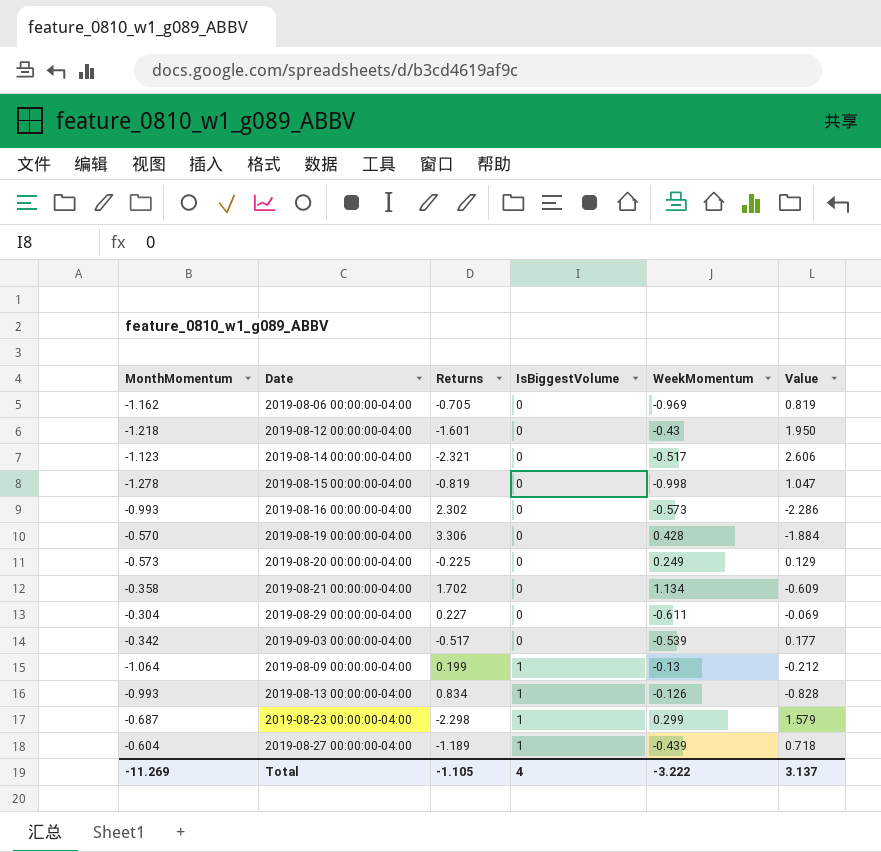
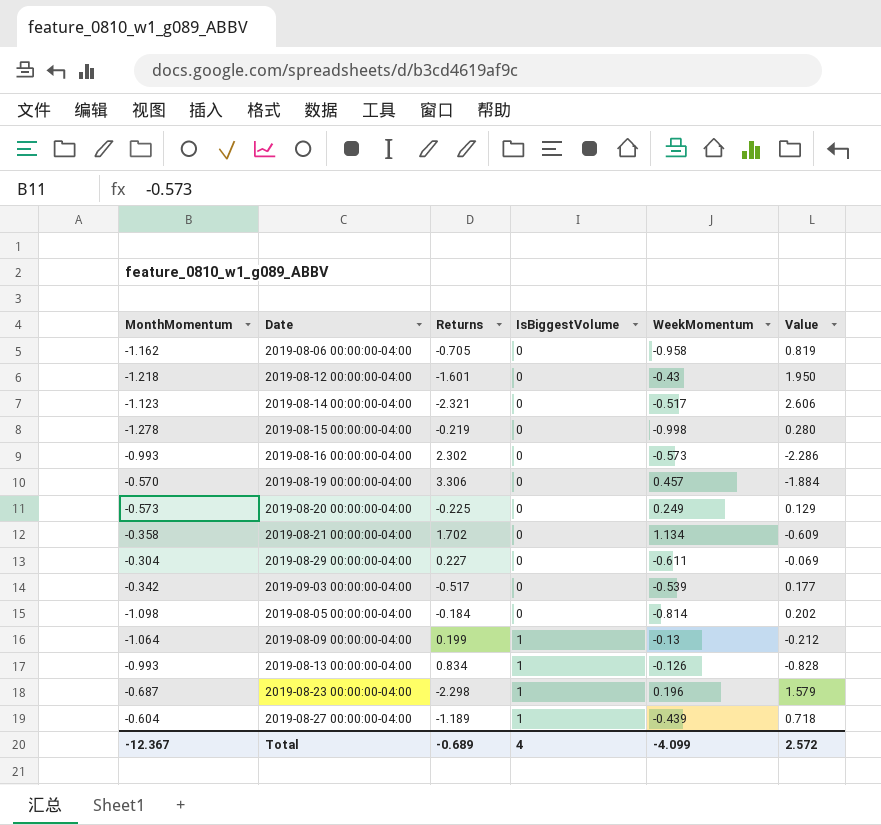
2019-08-06 00:00:00-04:00 | WeekMomentum: -0.969 -> -0.958
2019-08-15 00:00:00-04:00 | Returns: -0.819 -> -0.219
2019-08-15 00:00:00-04:00 | Value: 1.047 -> 0.280
2019-08-19 00:00:00-04:00 | WeekMomentum: 0.428 -> 0.457
row 2019-08-05 00:00:00-04:00: none -> -1.098 | -0.184 | 0 | -0.814 | 0.202
2019-08-23 00:00:00-04:00 | WeekMomentum: 0.299 -> 0.196
Total | MonthMomentum: -11.269 -> -12.367
Total | Returns: -1.105 -> -0.689
Total | WeekMomentum: -3.222 -> -4.099
Total | Value: 3.137 -> 2.572

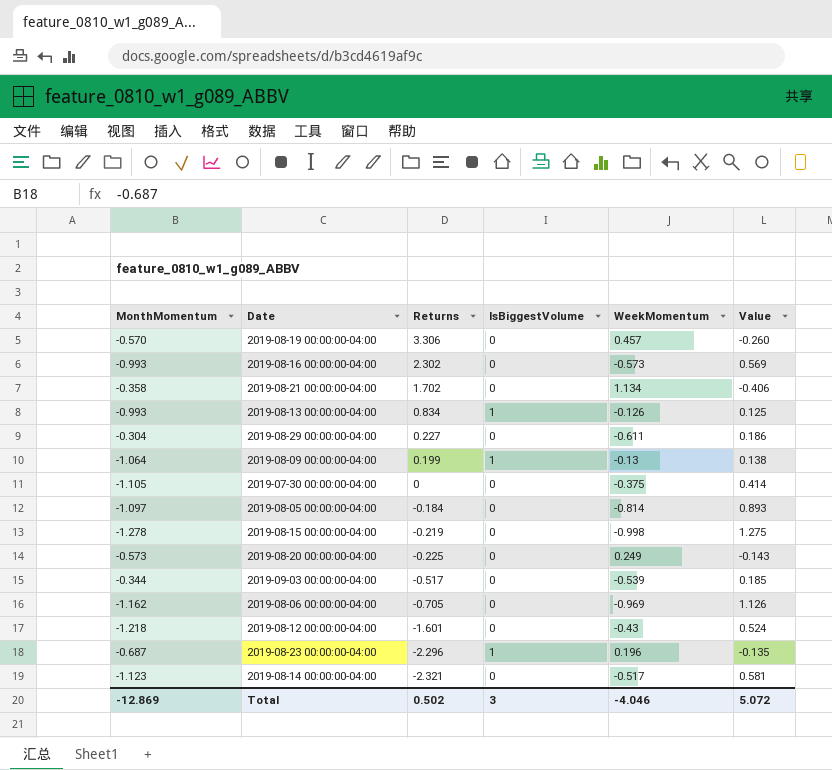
row order: IsBiggestVolume ascending -> Returns descending
column Value | formula: [MonthMomentum] * [Returns] -> [MonthMomentum] * [WeekMomentum]
row 2019-08-27 00:00:00-04:00: -0.604 | -1.189 | 1 | -0.439 | 0.718 -> none
row 2019-07-30 00:00:00-04:00: none -> -1.105 | 0 | 0 | -0.375 | 0.414
2019-08-05 00:00:00-04:00 | MonthMomentum: -1.098 -> -1.097
2019-09-03 00:00:00-04:00 | MonthMomentum: -0.342 -> -0.344
2019-08-06 00:00:00-04:00 | WeekMomentum: -0.958 -> -0.969
2019-08-23 00:00:00-04:00 | Returns: -2.298 -> -2.296
Total | MonthMomentum: -12.367 -> -12.869
Total | Returns: -0.689 -> 0.502
Total | IsBiggestVolume: 4 -> 3
Total | WeekMomentum: -4.099 -> -4.046
Total | Value: 2.572 -> 5.072

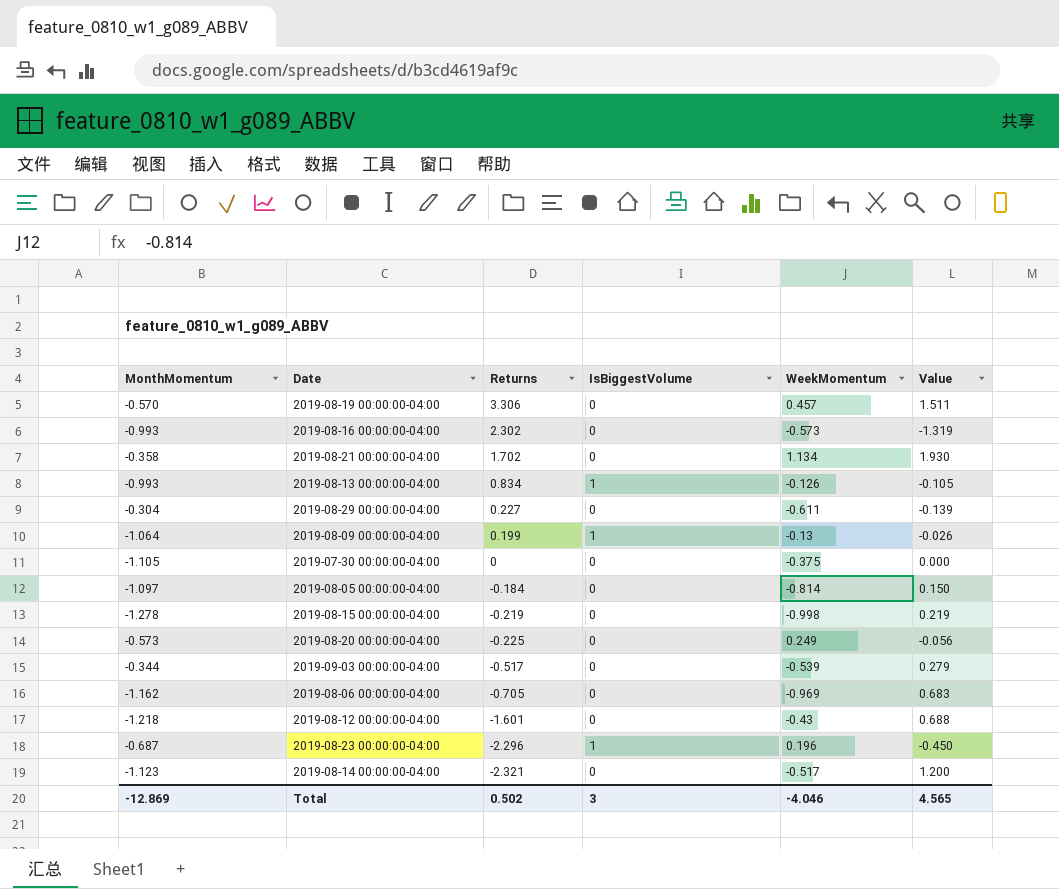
column Value | formula: [MonthMomentum] * [WeekMomentum] -> [Returns] * [WeekMomentum]
Total | Value: 5.072 -> 4.565

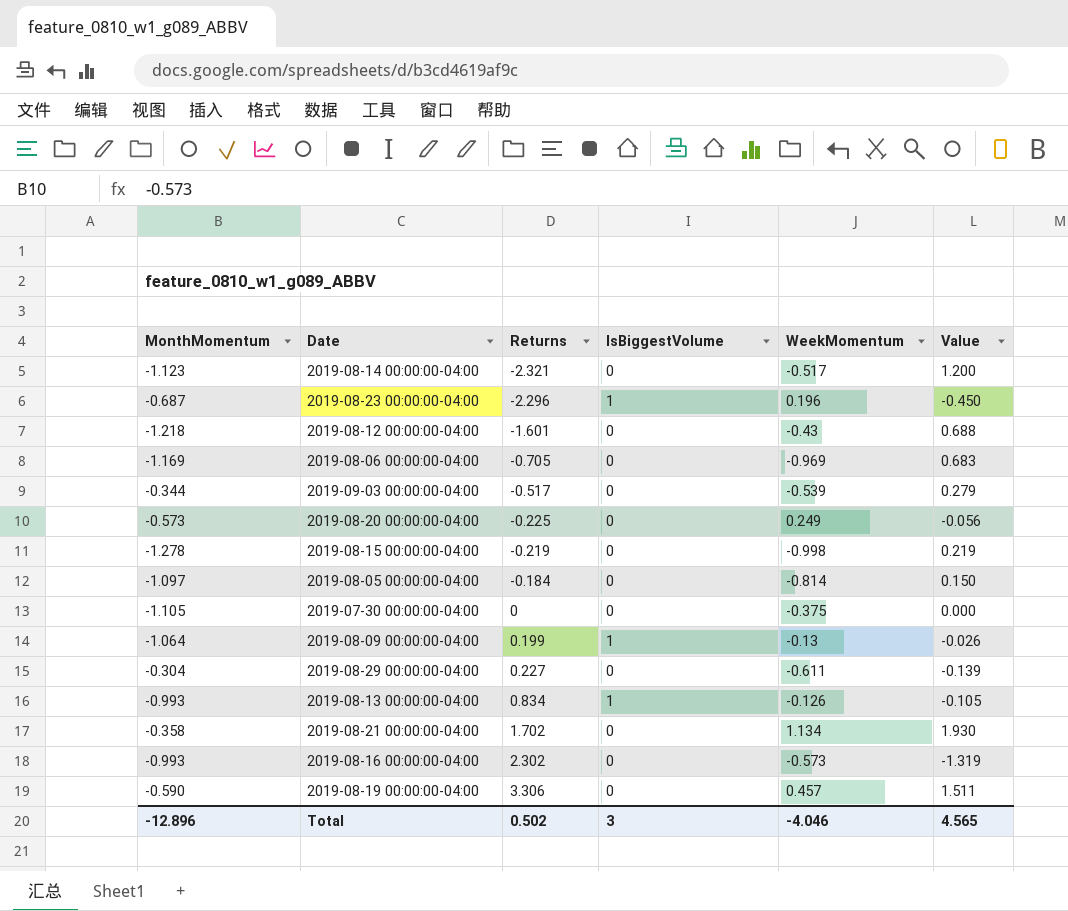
row order: Returns descending -> Returns ascending
2019-08-06 00:00:00-04:00 | MonthMomentum: -1.162 -> -1.169
2019-08-19 00:00:00-04:00 | MonthMomentum: -0.570 -> -0.590
Total | MonthMomentum: -12.869 -> -12.896

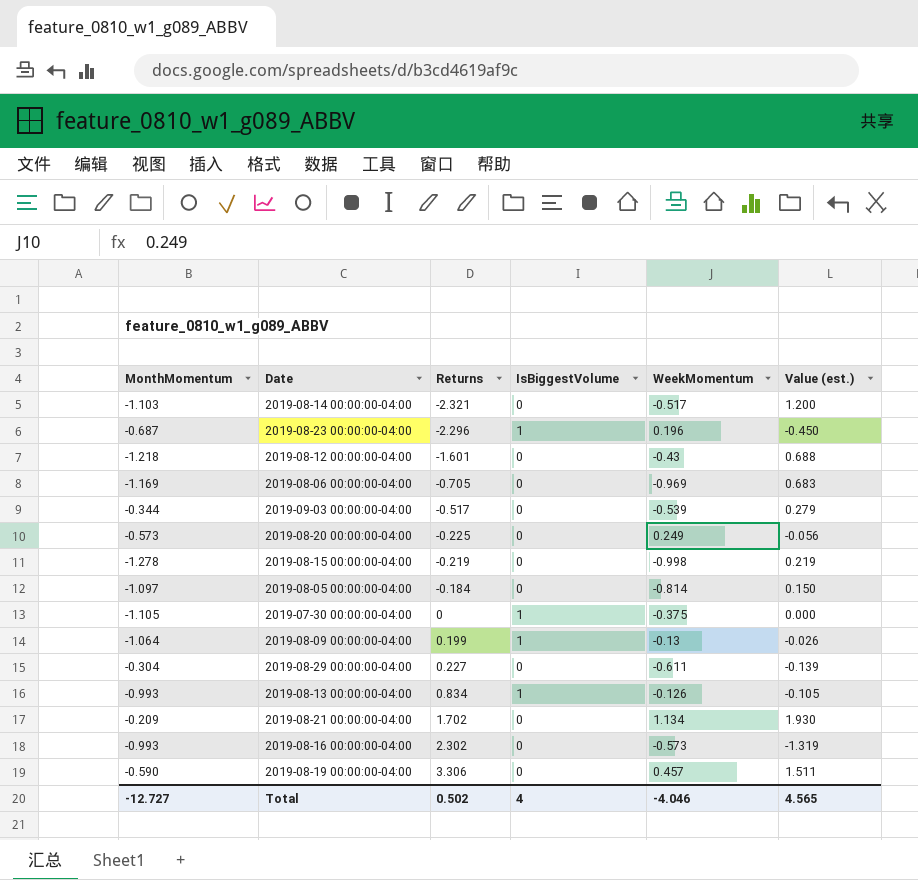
column name: Value -> Value (est.)
2019-08-14 00:00:00-04:00 | MonthMomentum: -1.123 -> -1.103
2019-07-30 00:00:00-04:00 | IsBiggestVolume: 0 -> 1
2019-08-21 00:00:00-04:00 | MonthMomentum: -0.358 -> -0.209
Total | MonthMomentum: -12.896 -> -12.727
Total | IsBiggestVolume: 3 -> 4

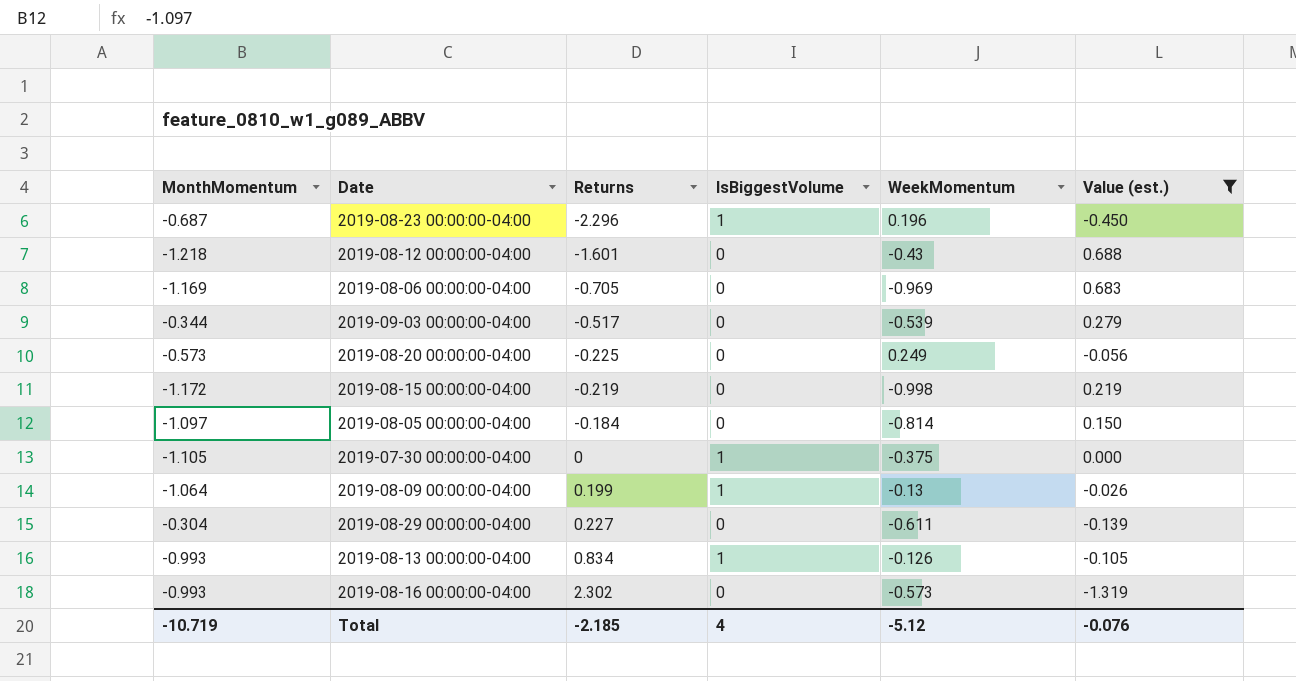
filter: none -> Value (est.) <= 0.688
2019-08-15 00:00:00-04:00 | MonthMomentum: -1.278 -> -1.172
Total | MonthMomentum: -12.727 -> -10.719
Total | Returns: 0.502 -> -2.185
Total | WeekMomentum: -4.046 -> -5.12
Total | Value (est.): 4.565 -> -0.076

